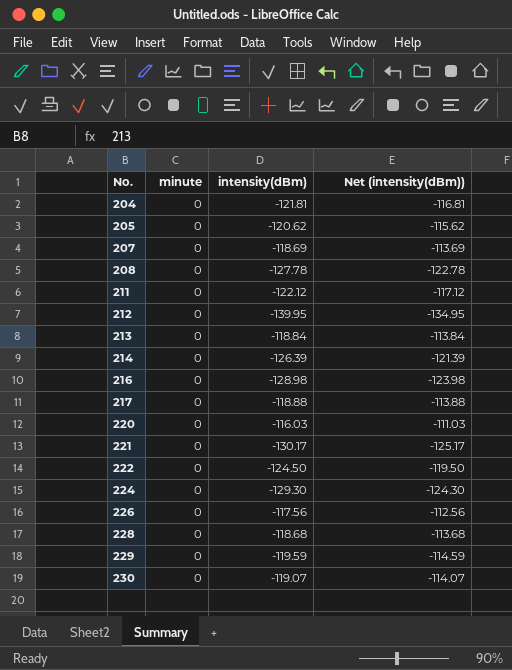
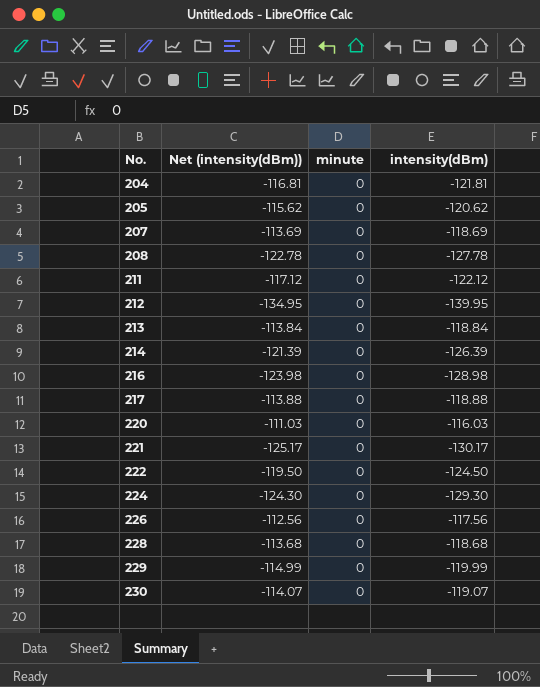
column Net (intensity(dBm)) | position: 4 -> 2
229 | Net (intensity(dBm)): -114.59 -> -114.99
229 | intensity(dBm): -119.59 -> -119.99

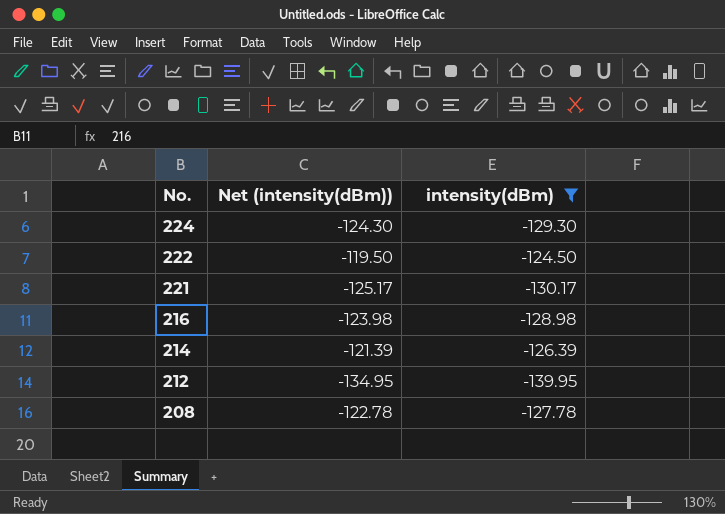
filter: none -> intensity(dBm) <= -124.50
row order: No. ascending -> No. descending
column minute | position: 3 -> none

